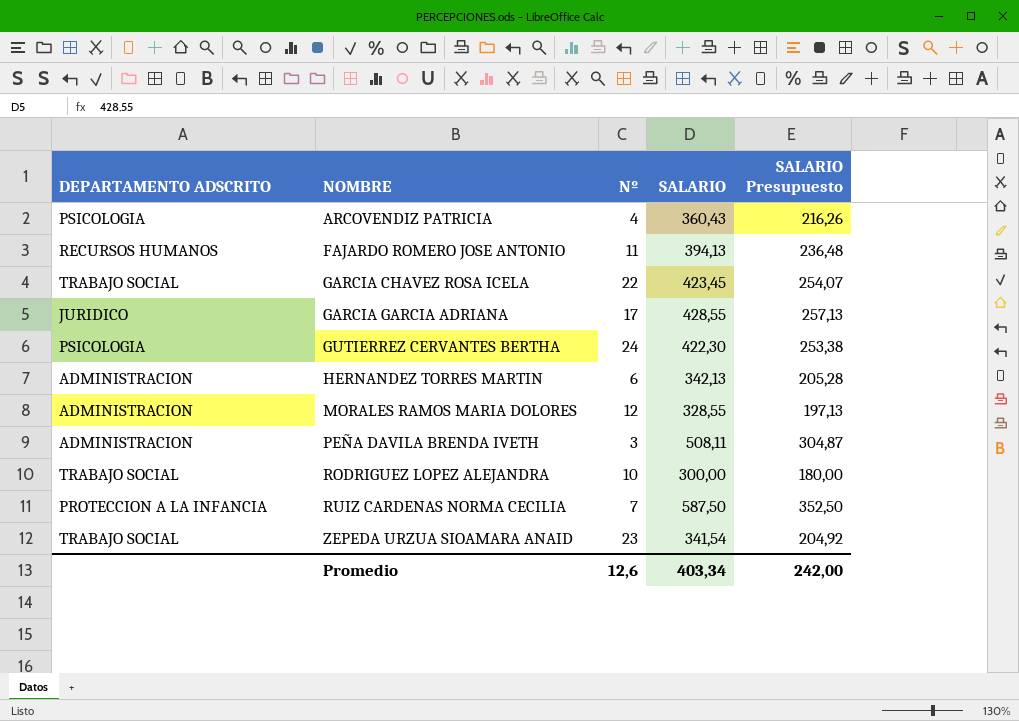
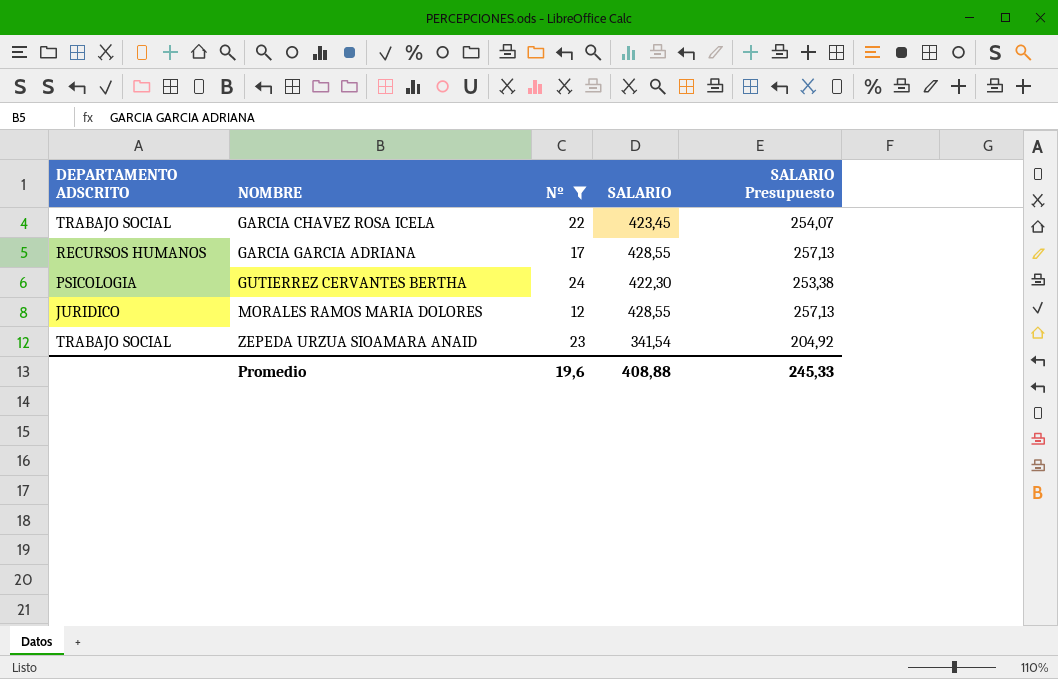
filter: none -> Nº >= 12
GARCIA GARCIA ADRIANA | DEPARTAMENTO ADSCRITO: JURIDICO -> RECURSOS HUMANOS
MORALES RAMOS MARIA DOLORES | DEPARTAMENTO ADSCRITO: ADMINISTRACION -> JURIDICO
MORALES RAMOS MARIA DOLORES | SALARIO: 328,55 -> 428,55
MORALES RAMOS MARIA DOLORES | SALARIO Presupuesto: 197,13 -> 257,13
Promedio | Nº: 12,6 -> 19,6
Promedio | SALARIO: 403,34 -> 408,88
Promedio | SALARIO Presupuesto: 242,00 -> 245,33

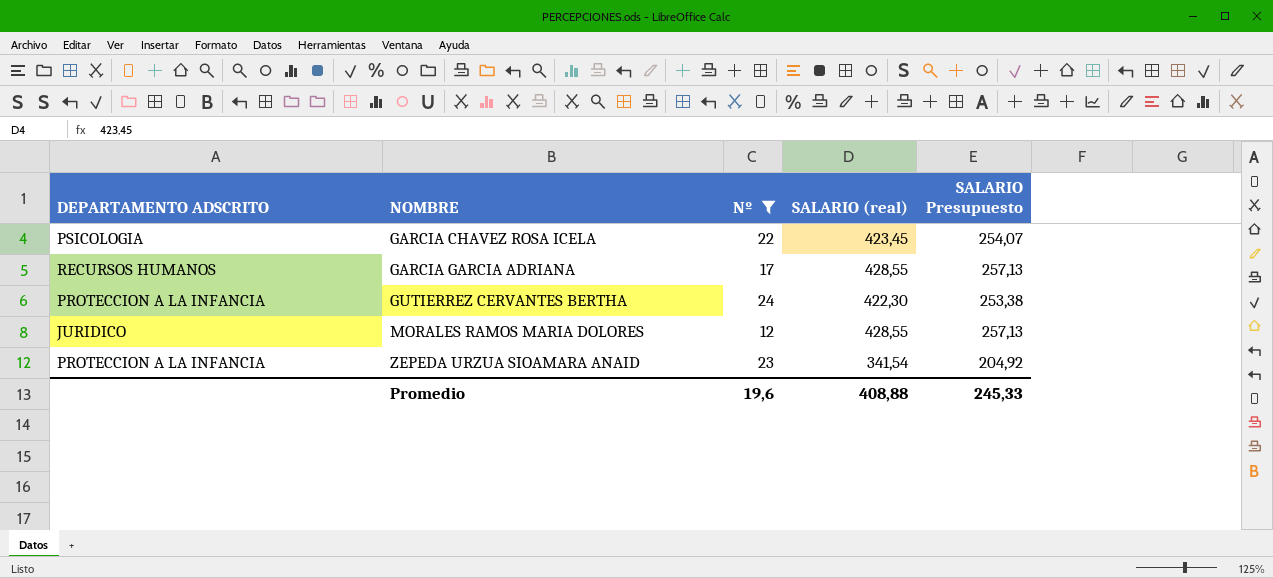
column name: SALARIO -> SALARIO (real)
GARCIA CHAVEZ ROSA ICELA | DEPARTAMENTO ADSCRITO: TRABAJO SOCIAL -> PSICOLOGIA
GUTIERREZ CERVANTES BERTHA | DEPARTAMENTO ADSCRITO: PSICOLOGIA -> PROTECCION A LA INFANCIA
ZEPEDA URZUA SIOAMARA ANAID | DEPARTAMENTO ADSCRITO: TRABAJO SOCIAL -> PROTECCION A LA INFANCIA

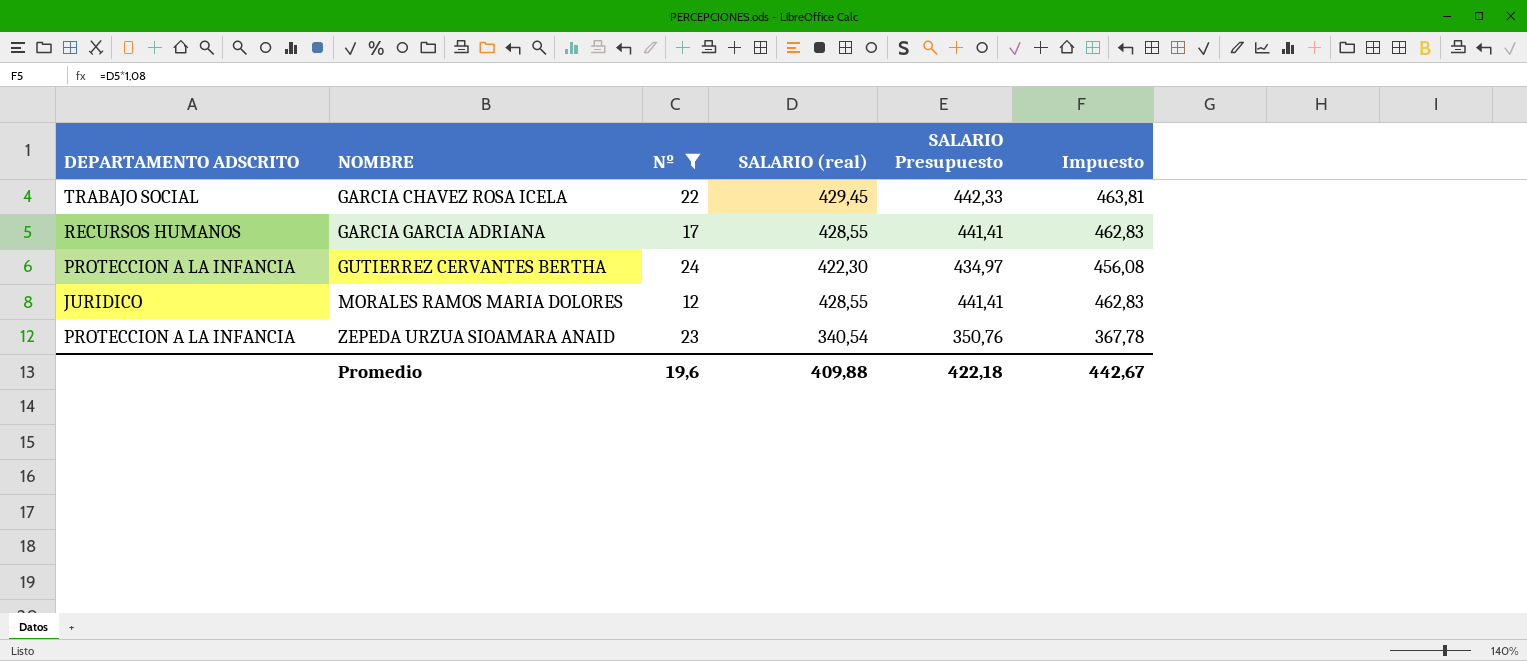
column SALARIO Presupuesto | formula: [SALARIO (real)] * 0,6 -> [SALARIO (real)] * 1,03
column Impuesto | formula: none -> [SALARIO (real)] * 1,08
GARCIA CHAVEZ ROSA ICELA | DEPARTAMENTO ADSCRITO: PSICOLOGIA -> TRABAJO SOCIAL
GARCIA CHAVEZ ROSA ICELA | SALARIO (real): 423,45 -> 429,45
ZEPEDA URZUA SIOAMARA ANAID | SALARIO (real): 341,54 -> 340,54
Promedio | SALARIO (real): 408,88 -> 409,88
Promedio | SALARIO Presupuesto: 245,33 -> 422,18

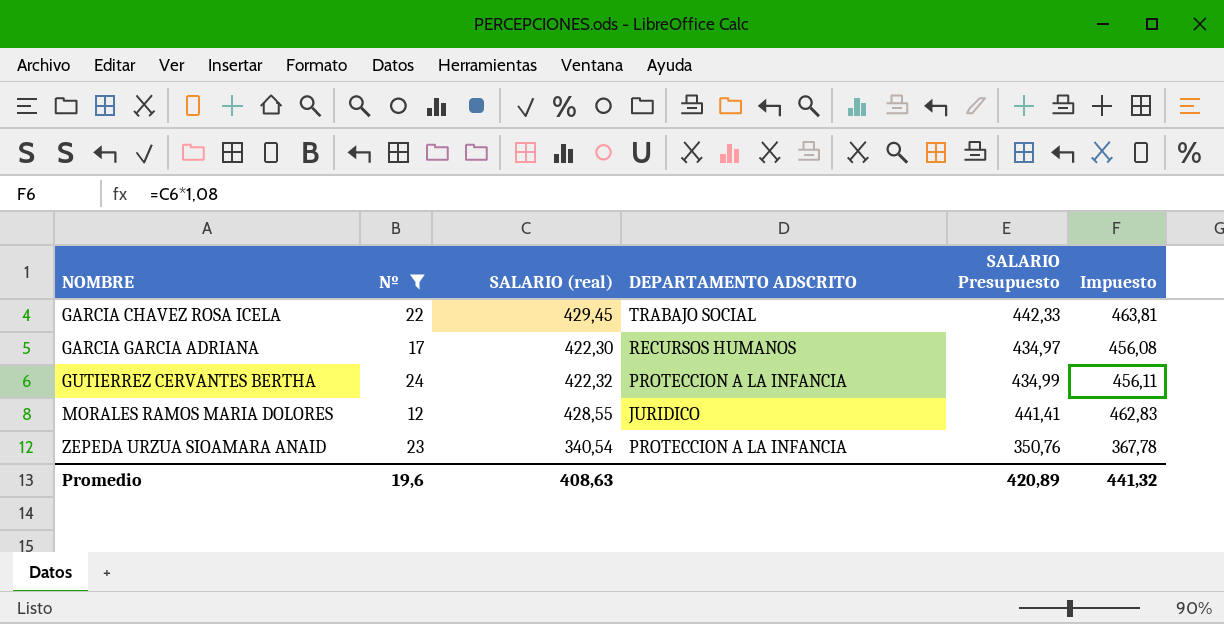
column DEPARTAMENTO ADSCRITO | position: 1 -> 4
GARCIA GARCIA ADRIANA | SALARIO (real): 428,55 -> 422,30
GARCIA GARCIA ADRIANA | SALARIO Presupuesto: 441,41 -> 434,97
GARCIA GARCIA ADRIANA | Impuesto: 462,83 -> 456,08
GUTIERREZ CERVANTES BERTHA | SALARIO (real): 422,30 -> 422,32
GUTIERREZ CERVANTES BERTHA | SALARIO Presupuesto: 434,97 -> 434,99
GUTIERREZ CERVANTES BERTHA | Impuesto: 456,08 -> 456,11
Promedio | SALARIO (real): 409,88 -> 408,63
Promedio | SALARIO Presupuesto: 422,18 -> 420,89
Promedio | Impuesto: 442,67 -> 441,32

